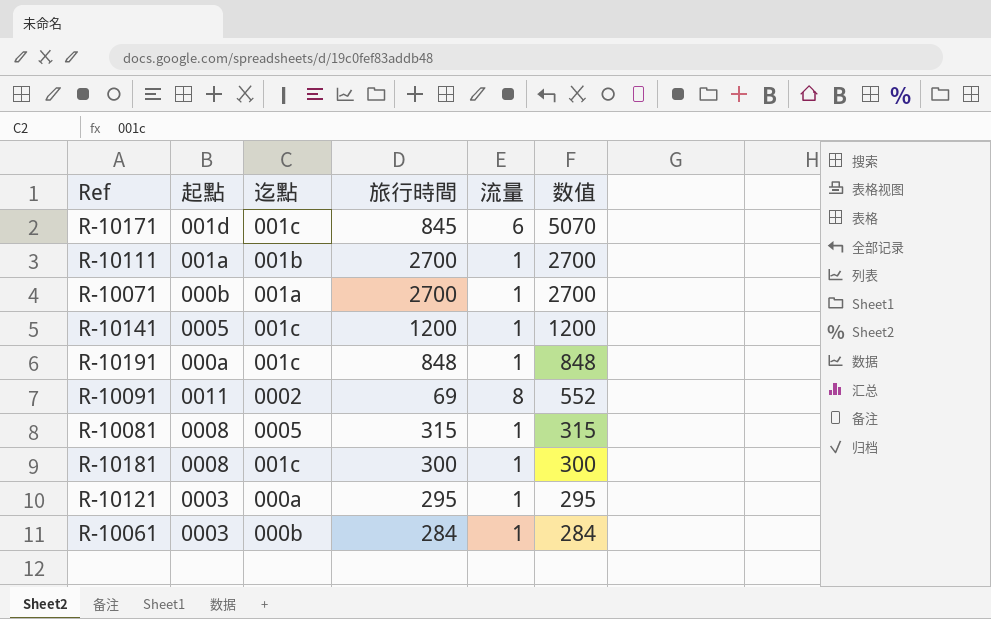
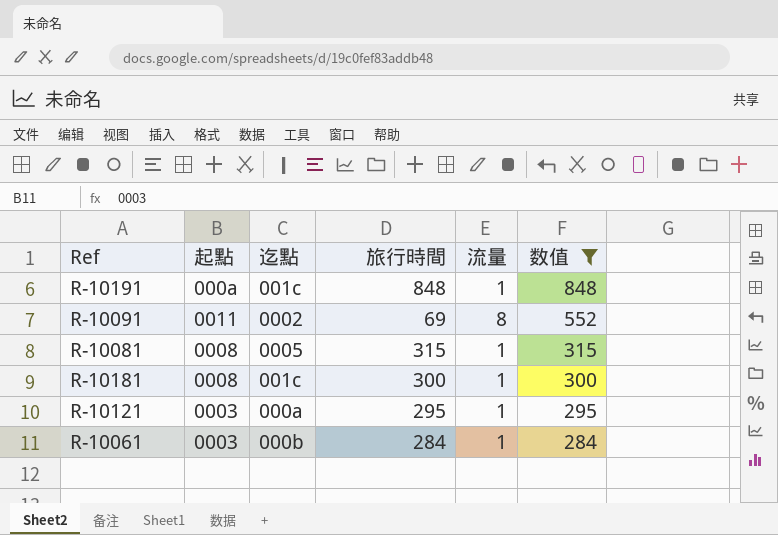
filter: none -> 数值 <= 848

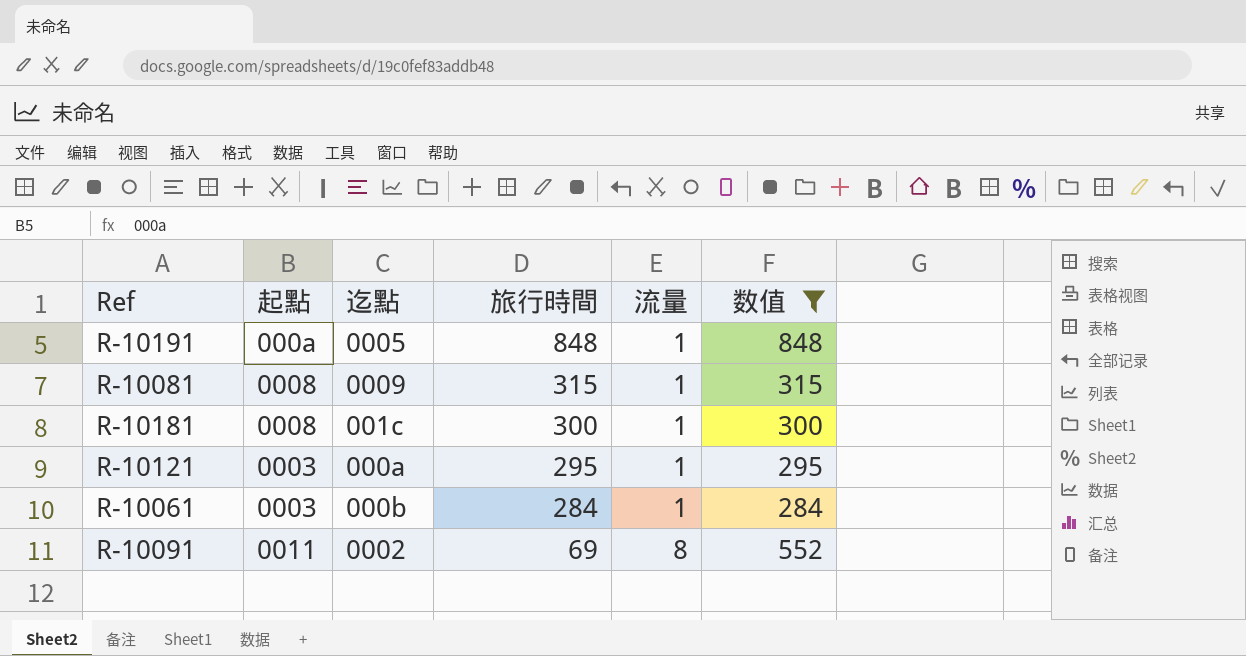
row order: 数值 descending -> 旅行時間 descending
R-10191 | 迄點: 001c -> 0005
R-10081 | 迄點: 0005 -> 0009

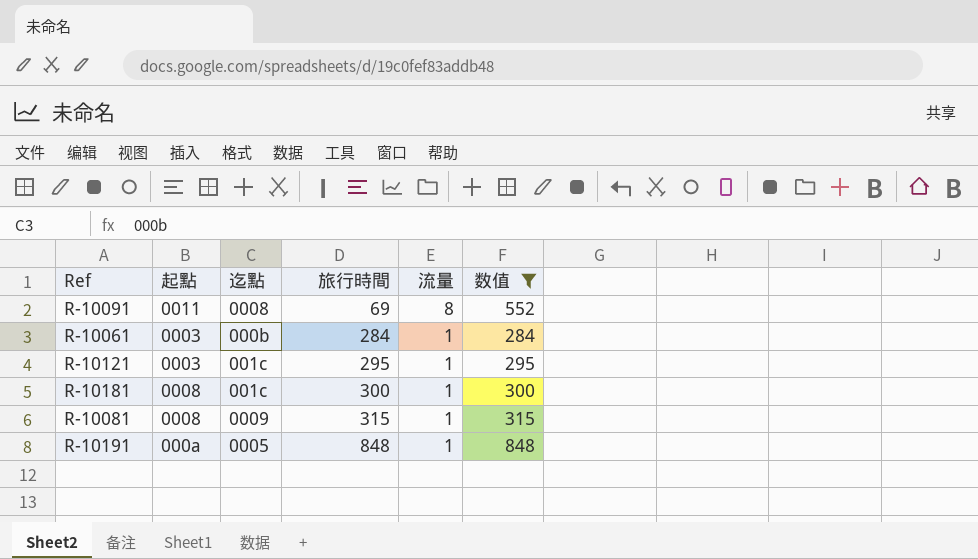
row order: 旅行時間 descending -> 旅行時間 ascending
R-10091 | 迄點: 0002 -> 0008
R-10121 | 迄點: 000a -> 001c

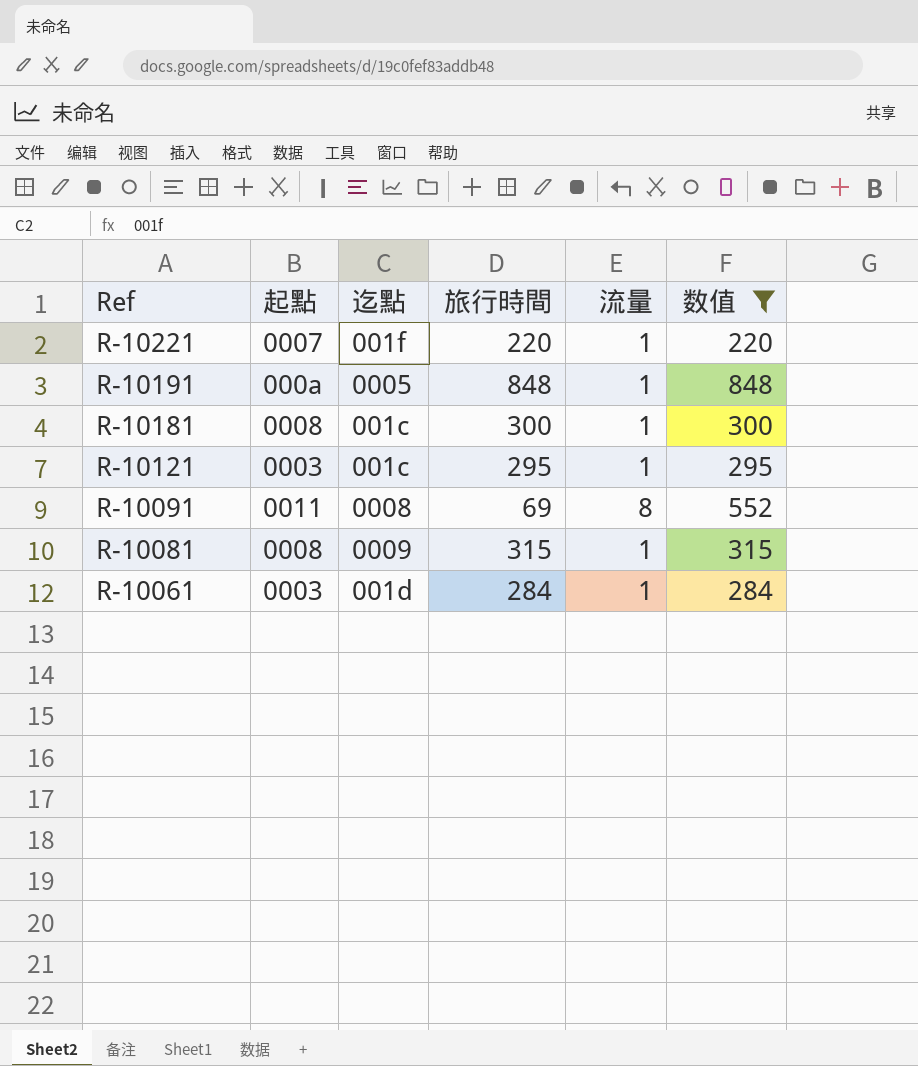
row order: 旅行時間 ascending -> Ref descending
row R-10221: none -> 0007 | 001f | 220 | 1 | 220
R-10061 | 迄點: 000b -> 001d

